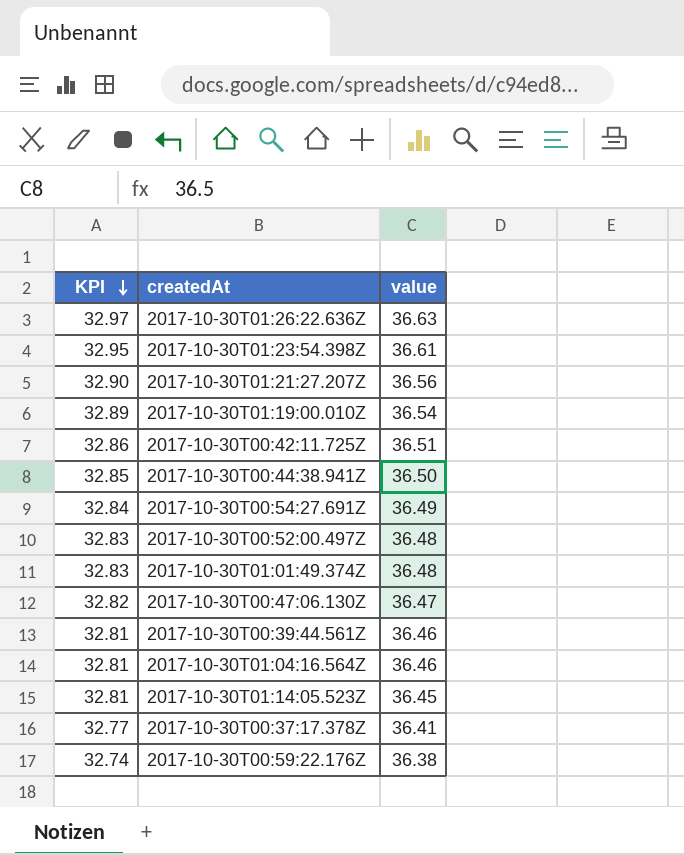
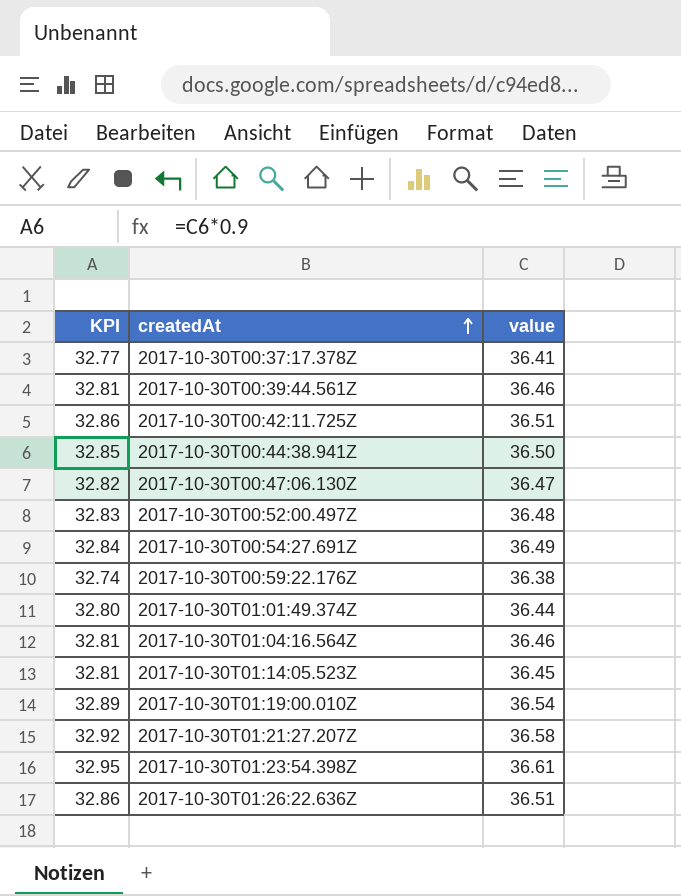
row order: KPI descending -> createdAt ascending
2017-10-30T01:01:49.374Z | KPI: 32.83 -> 32.80
2017-10-30T01:01:49.374Z | value: 36.48 -> 36.44
2017-10-30T01:21:27.207Z | KPI: 32.90 -> 32.92
2017-10-30T01:21:27.207Z | value: 36.56 -> 36.58
2017-10-30T01:26:22.636Z | KPI: 32.97 -> 32.86
2017-10-30T01:26:22.636Z | value: 36.63 -> 36.51

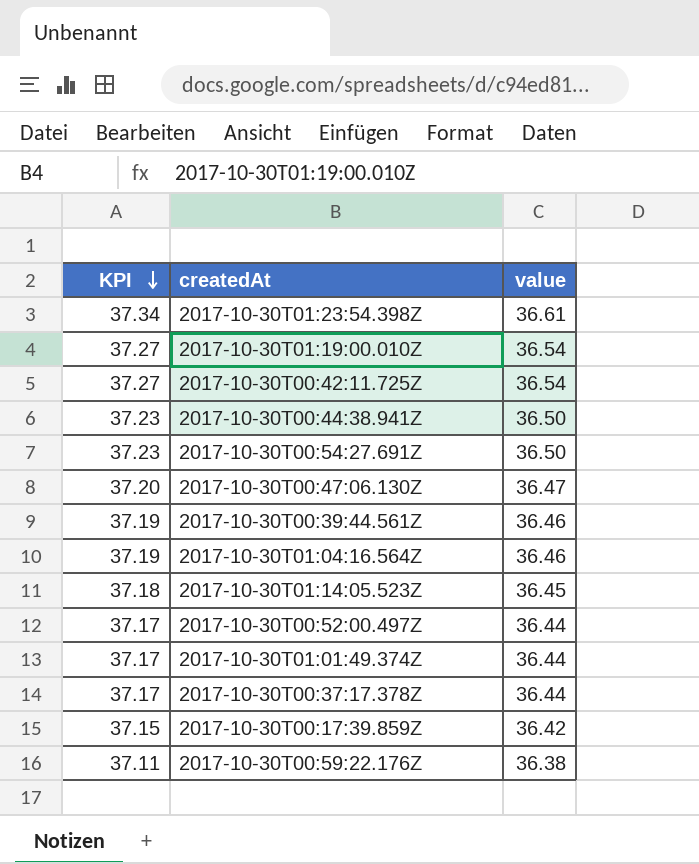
row order: createdAt ascending -> KPI descending
column KPI | formula: [value] * 0.9 -> [value] * 1.02
row 2017-10-30T01:21:27.207Z: 32.92 | 36.58 -> none
row 2017-10-30T01:26:22.636Z: 32.86 | 36.51 -> none
2017-10-30T00:42:11.725Z | value: 36.51 -> 36.54
2017-10-30T00:54:27.691Z | value: 36.49 -> 36.50
2017-10-30T00:52:00.497Z | value: 36.48 -> 36.44
2017-10-30T00:37:17.378Z | value: 36.41 -> 36.44
row 2017-10-30T00:17:39.859Z: none -> 37.15 | 36.42

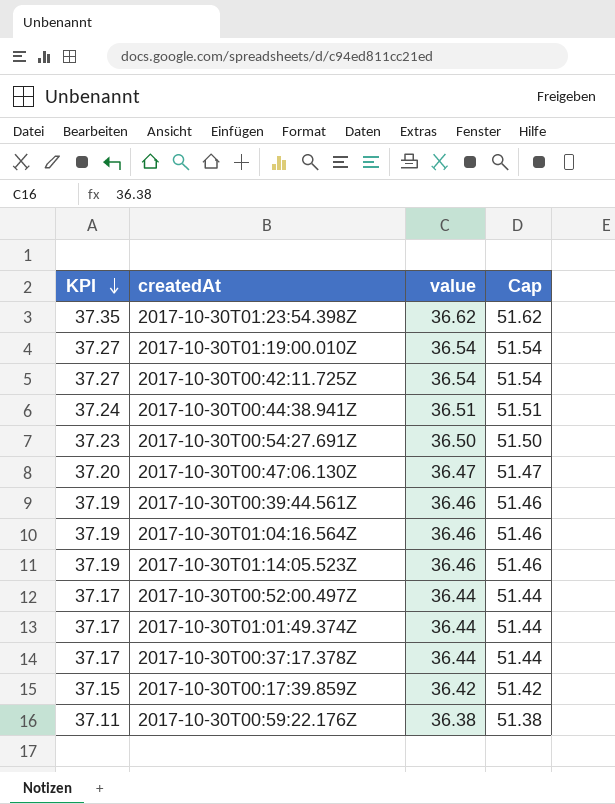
column Cap | formula: none -> [value] + 15
2017-10-30T01:23:54.398Z | KPI: 37.34 -> 37.35
2017-10-30T01:23:54.398Z | value: 36.61 -> 36.62
2017-10-30T00:44:38.941Z | KPI: 37.23 -> 37.24
2017-10-30T00:44:38.941Z | value: 36.50 -> 36.51
2017-10-30T01:14:05.523Z | KPI: 37.18 -> 37.19
2017-10-30T01:14:05.523Z | value: 36.45 -> 36.46

